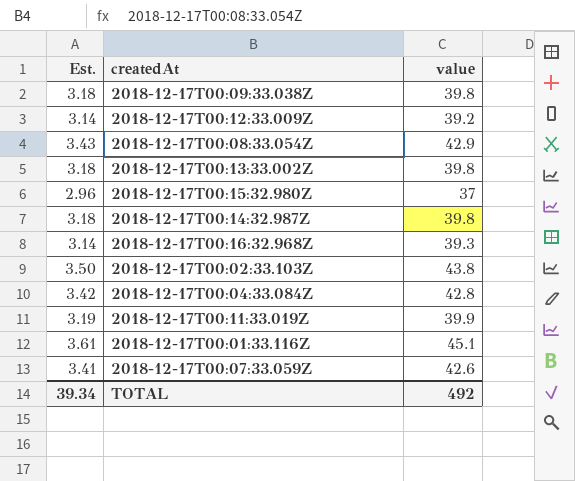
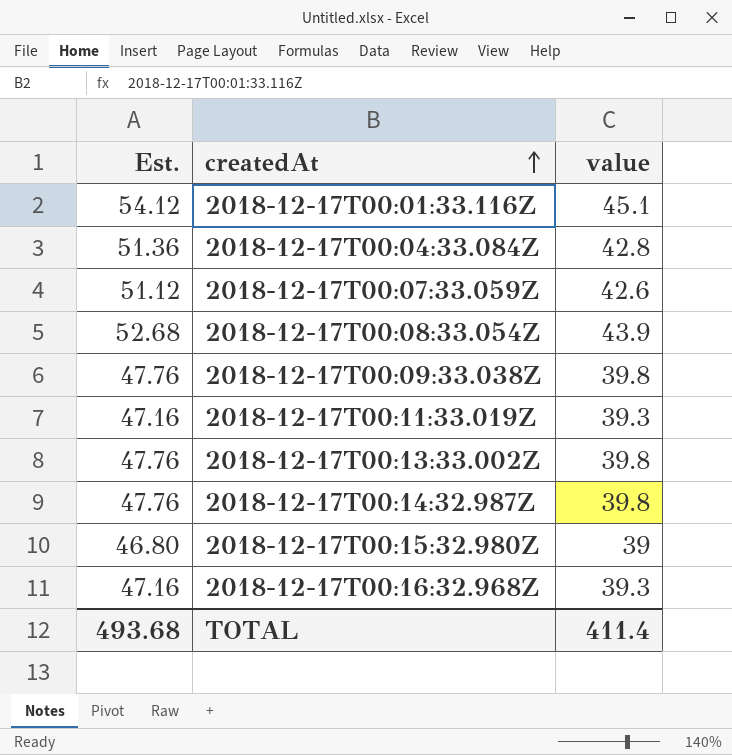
row order: none -> createdAt ascending
column Est. | formula: [value] * 0.08 -> [value] * 1.2
row 2018-12-17T00:12:33.009Z: 3.14 | 39.2 -> none
row 2018-12-17T00:02:33.103Z: 3.50 | 43.8 -> none
2018-12-17T00:08:33.054Z | value: 42.9 -> 43.9
2018-12-17T00:11:33.019Z | value: 39.9 -> 39.3
2018-12-17T00:15:32.980Z | value: 37 -> 39
TOTAL | Est.: 39.34 -> 493.68
TOTAL | value: 492 -> 411.4

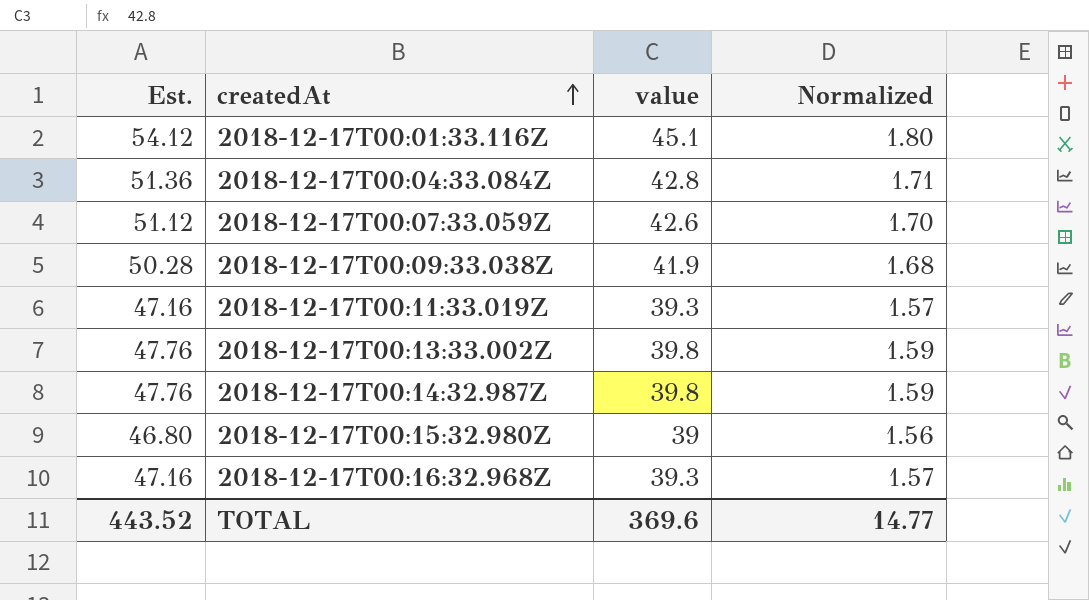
column Normalized | formula: none -> [value] * 0.04
row 2018-12-17T00:08:33.054Z: 52.68 | 43.9 -> none
2018-12-17T00:09:33.038Z | Est.: 47.76 -> 50.28
2018-12-17T00:09:33.038Z | value: 39.8 -> 41.9
TOTAL | Est.: 493.68 -> 443.52
TOTAL | value: 411.4 -> 369.6

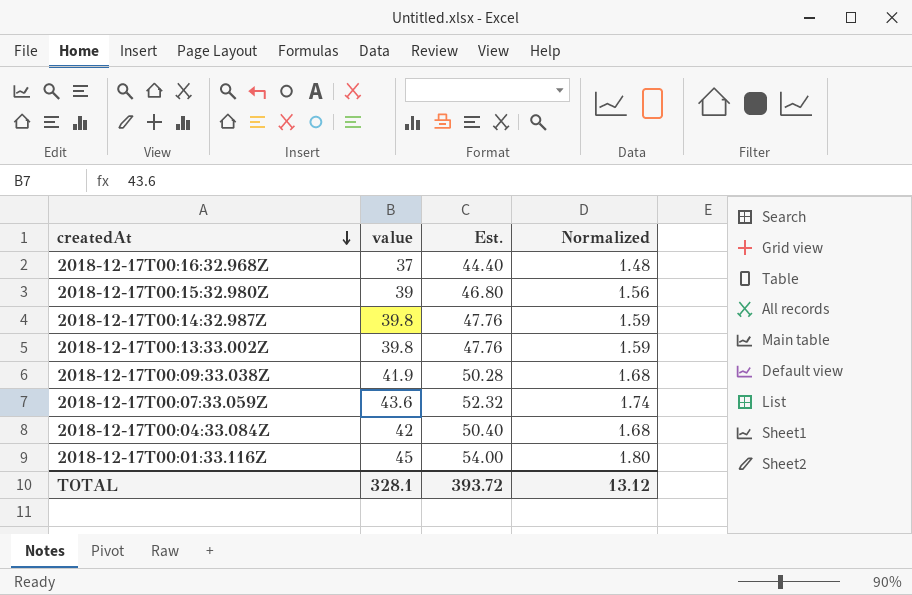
row order: createdAt ascending -> createdAt descending
column Est. | position: 1 -> 3
row 2018-12-17T00:11:33.019Z: 47.16 | 39.3 | 1.57 -> none
2018-12-17T00:16:32.968Z | value: 39.3 -> 37
2018-12-17T00:16:32.968Z | Est.: 47.16 -> 44.40
2018-12-17T00:16:32.968Z | Normalized: 1.57 -> 1.48
2018-12-17T00:07:33.059Z | value: 42.6 -> 43.6
2018-12-17T00:07:33.059Z | Est.: 51.12 -> 52.32
2018-12-17T00:07:33.059Z | Normalized: 1.70 -> 1.74
2018-12-17T00:04:33.084Z | value: 42.8 -> 42
2018-12-17T00:04:33.084Z | Est.: 51.36 -> 50.40
2018-12-17T00:04:33.084Z | Normalized: 1.71 -> 1.68
2018-12-17T00:01:33.116Z | value: 45.1 -> 45
2018-12-17T00:01:33.116Z | Est.: 54.12 -> 54.00
TOTAL | value: 369.6 -> 328.1
TOTAL | Est.: 443.52 -> 393.72
TOTAL | Normalized: 14.77 -> 13.12

